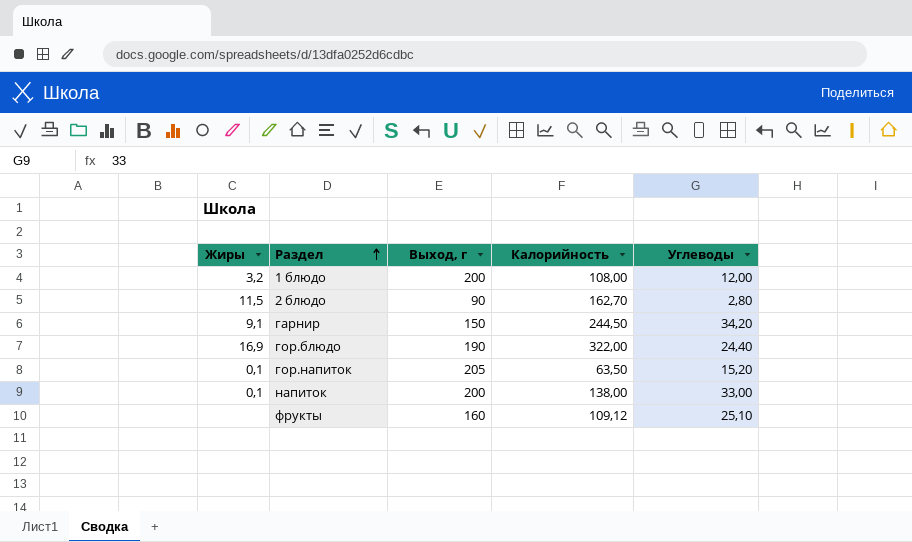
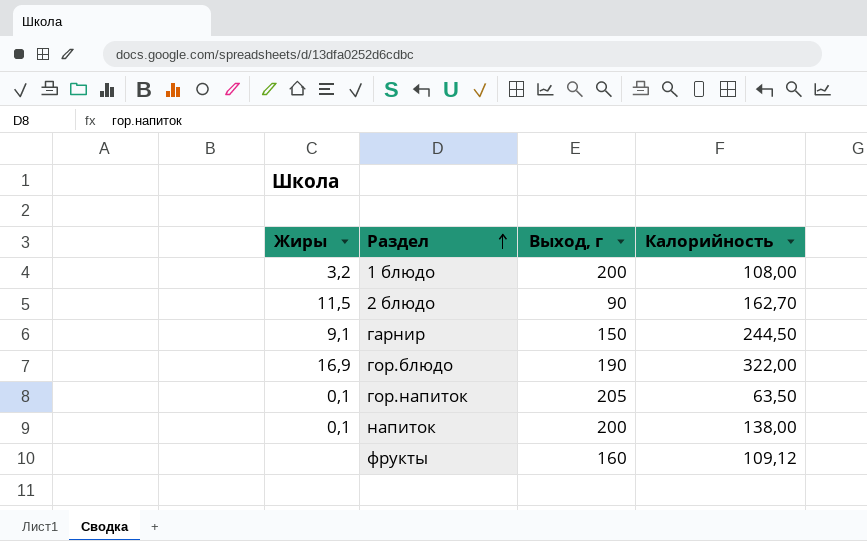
column Углеводы | position: 5 -> none

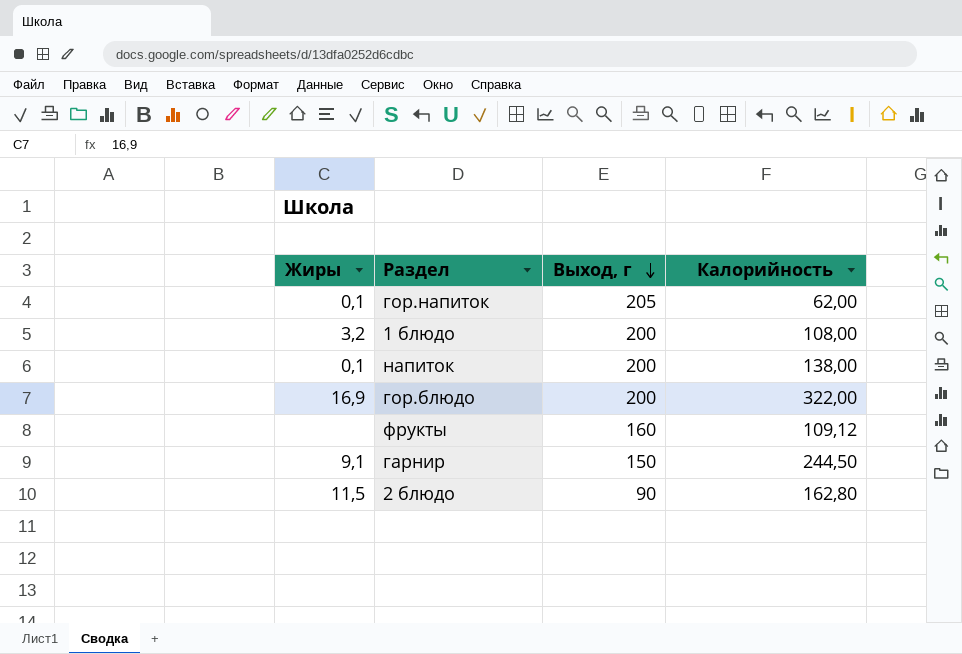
row order: Раздел ascending -> Выход, г descending
гор.напиток | Калорийность: 63,50 -> 62,00
гор.блюдо | Выход, г: 190 -> 200
2 блюдо | Калорийность: 162,70 -> 162,80

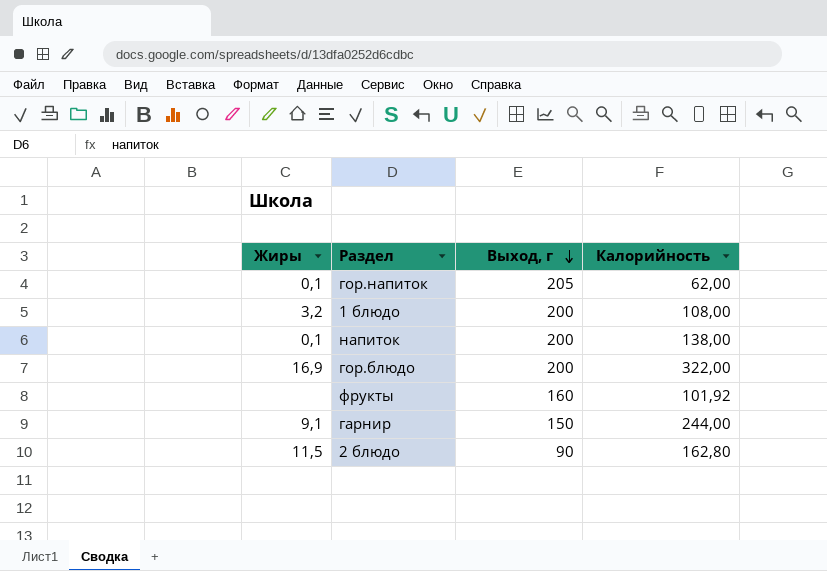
фрукты | Калорийность: 109,12 -> 101,92
гарнир | Калорийность: 244,50 -> 244,00

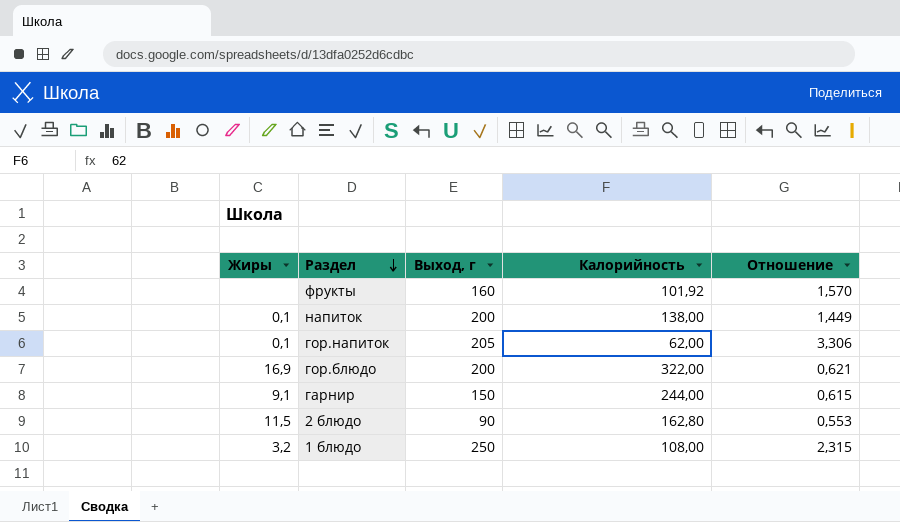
row order: Выход, г descending -> Раздел descending
column Отношение | formula: none -> [Выход, г] / [Калорийность]
1 блюдо | Выход, г: 200 -> 250

